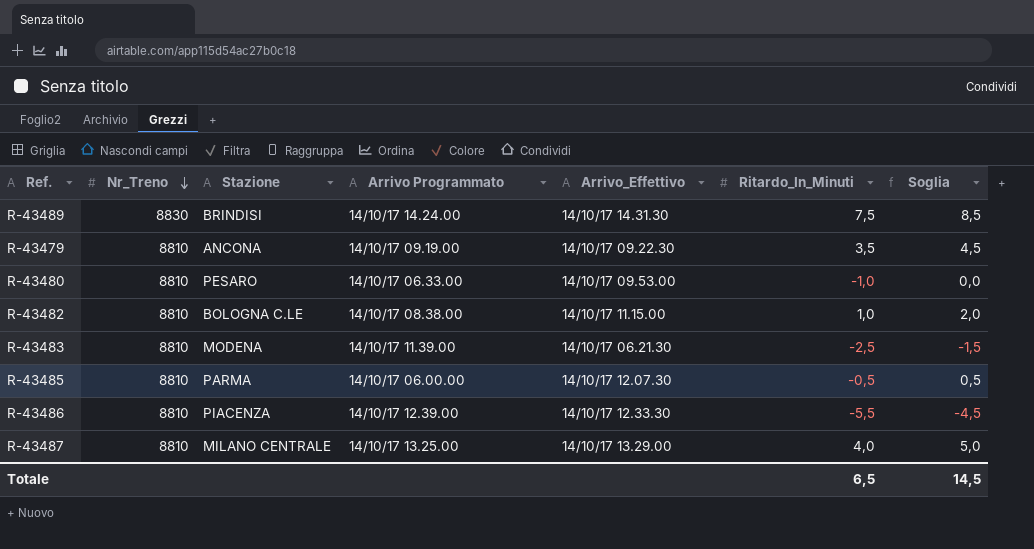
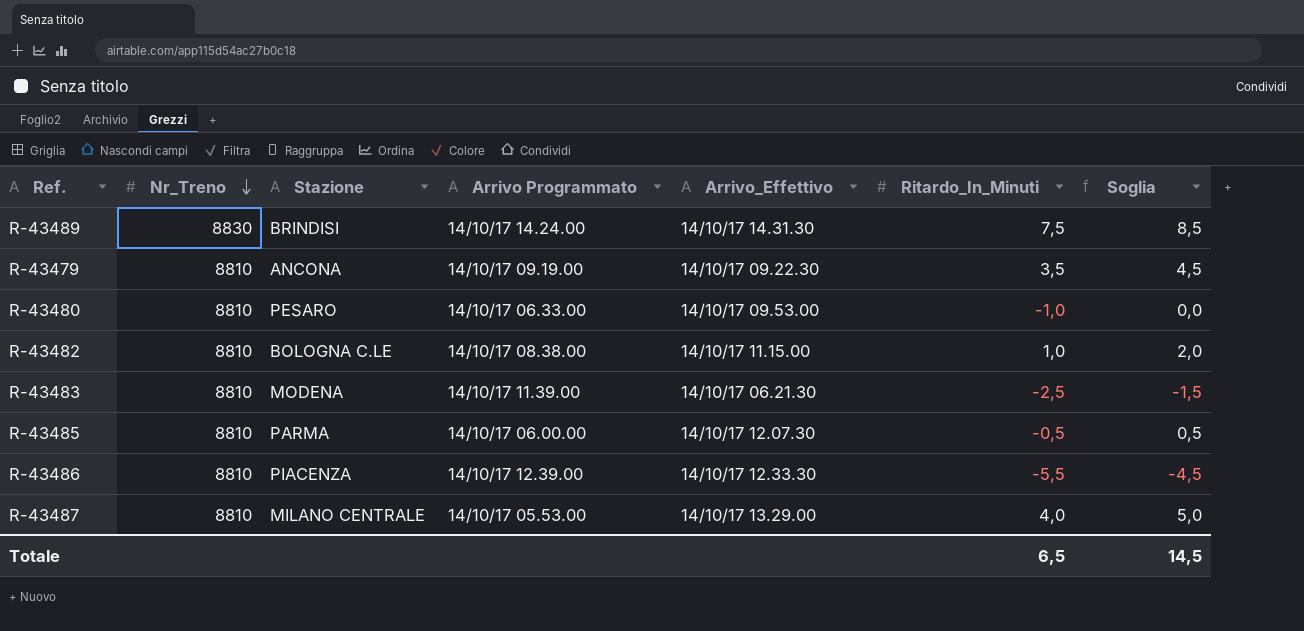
R-43487 | Arrivo Programmato: 14/10/17 13.25.00 -> 14/10/17 05.53.00

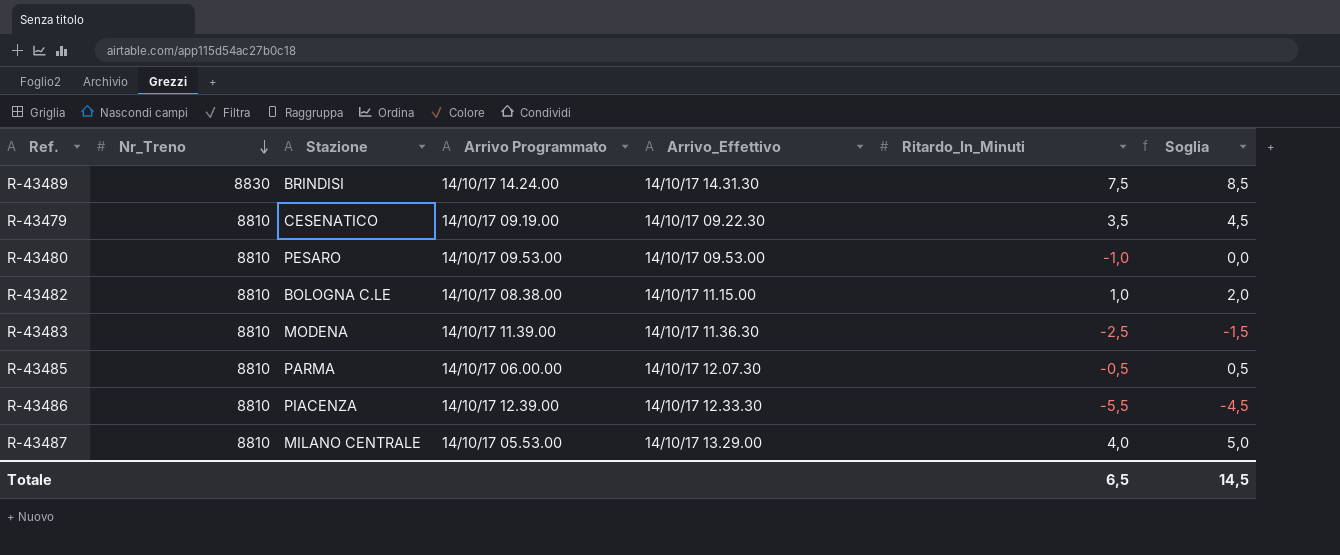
R-43479 | Stazione: ANCONA -> CESENATICO
R-43480 | Arrivo Programmato: 14/10/17 06.33.00 -> 14/10/17 09.53.00
R-43483 | Arrivo_Effettivo: 14/10/17 06.21.30 -> 14/10/17 11.36.30

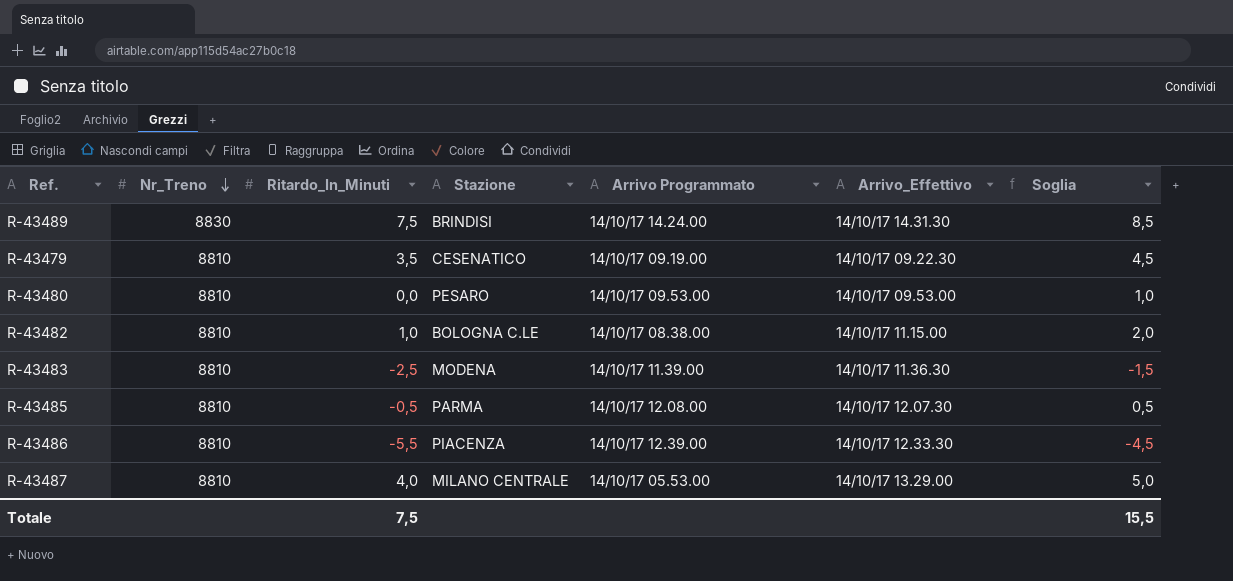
column Ritardo_In_Minuti | position: 6 -> 3
R-43480 | Ritardo_In_Minuti: -1,0 -> 0,0
R-43480 | Soglia: 0,0 -> 1,0
R-43485 | Arrivo Programmato: 14/10/17 06.00.00 -> 14/10/17 12.08.00
Totale | Ritardo_In_Minuti: 6,5 -> 7,5
Totale | Soglia: 14,5 -> 15,5

